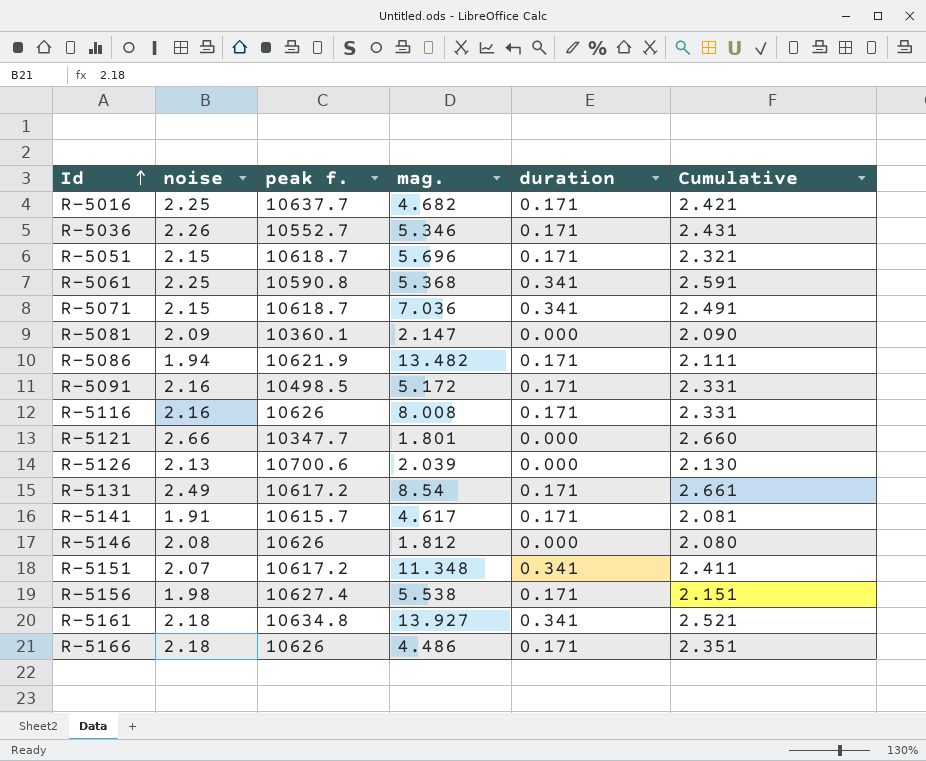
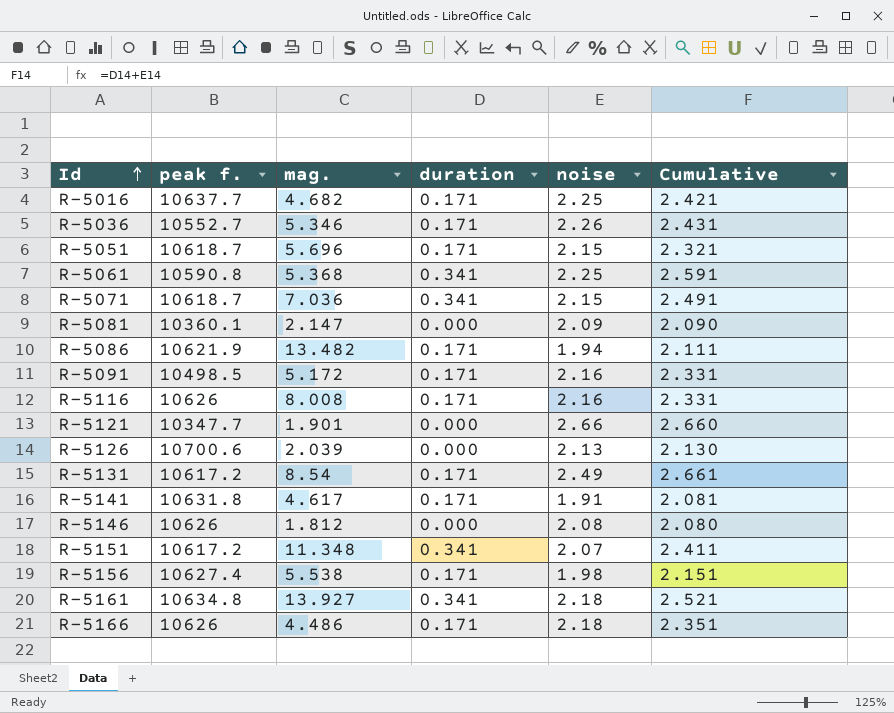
column noise | position: 2 -> 5
R-5121 | mag.: 1.801 -> 1.901
R-5141 | peak f.: 10615.7 -> 10631.8

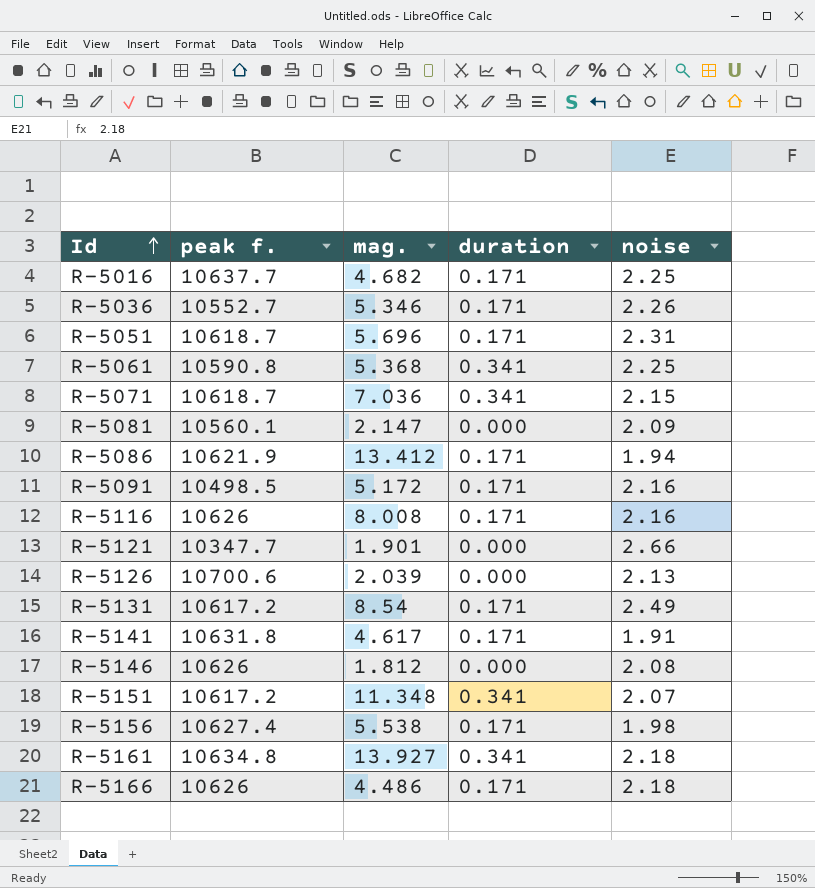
column Cumulative | formula: [duration] + [noise] -> none
R-5051 | noise: 2.15 -> 2.31
R-5081 | peak f.: 10360.1 -> 10560.1
R-5086 | mag.: 13.482 -> 13.412

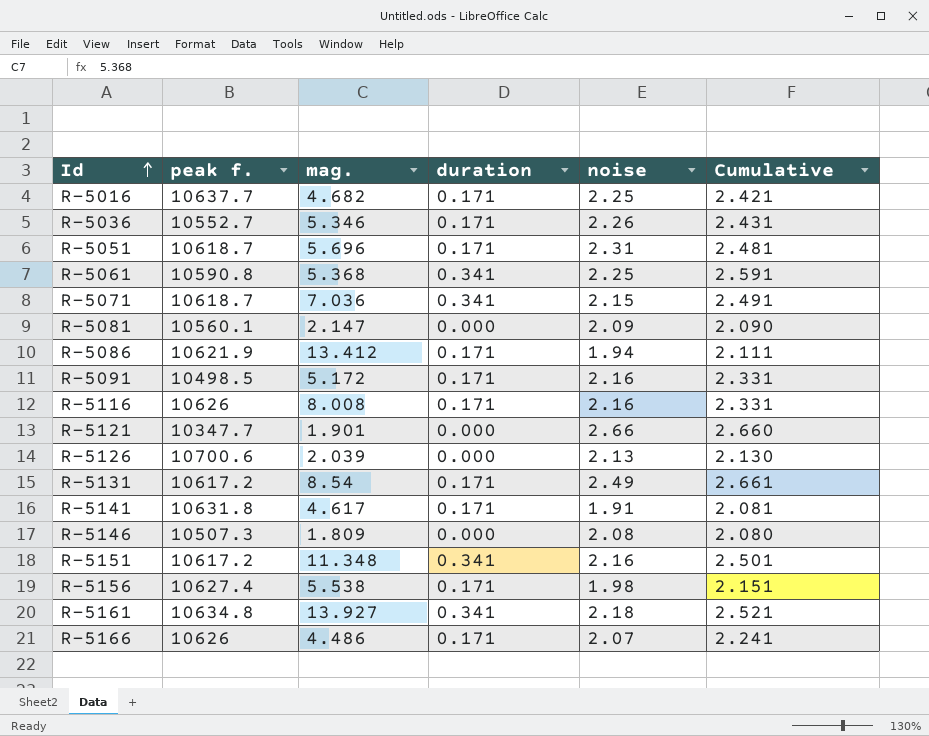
column Cumulative | formula: none -> [duration] + [noise]
R-5146 | peak f.: 10626 -> 10507.3
R-5146 | mag.: 1.812 -> 1.809
R-5151 | noise: 2.07 -> 2.16
R-5166 | noise: 2.18 -> 2.07

